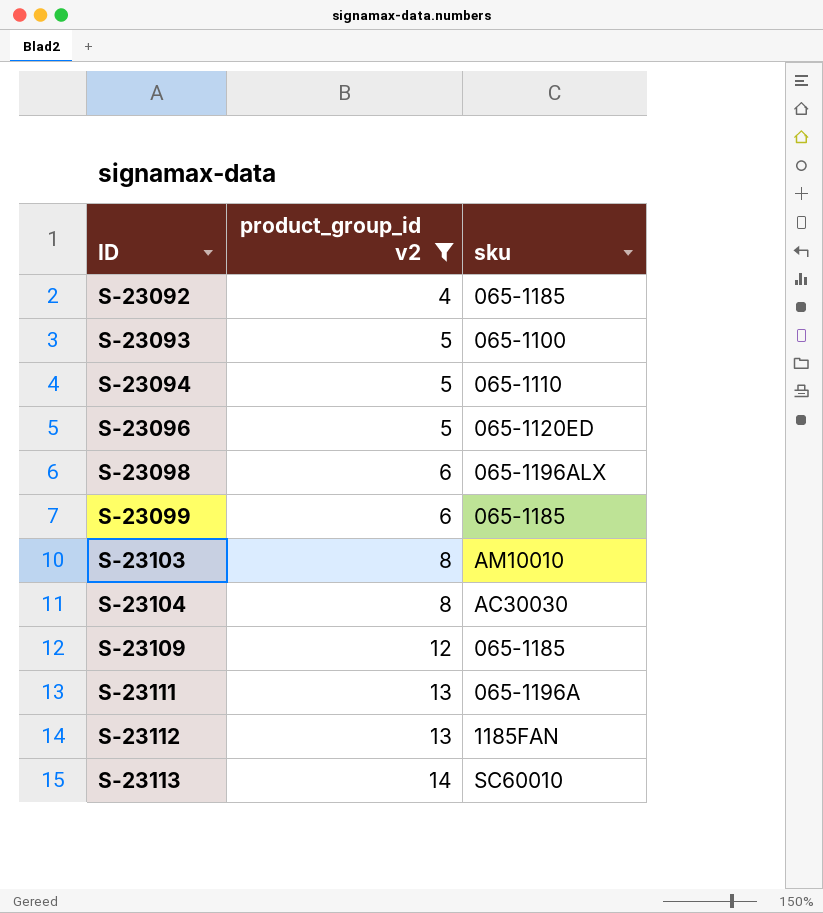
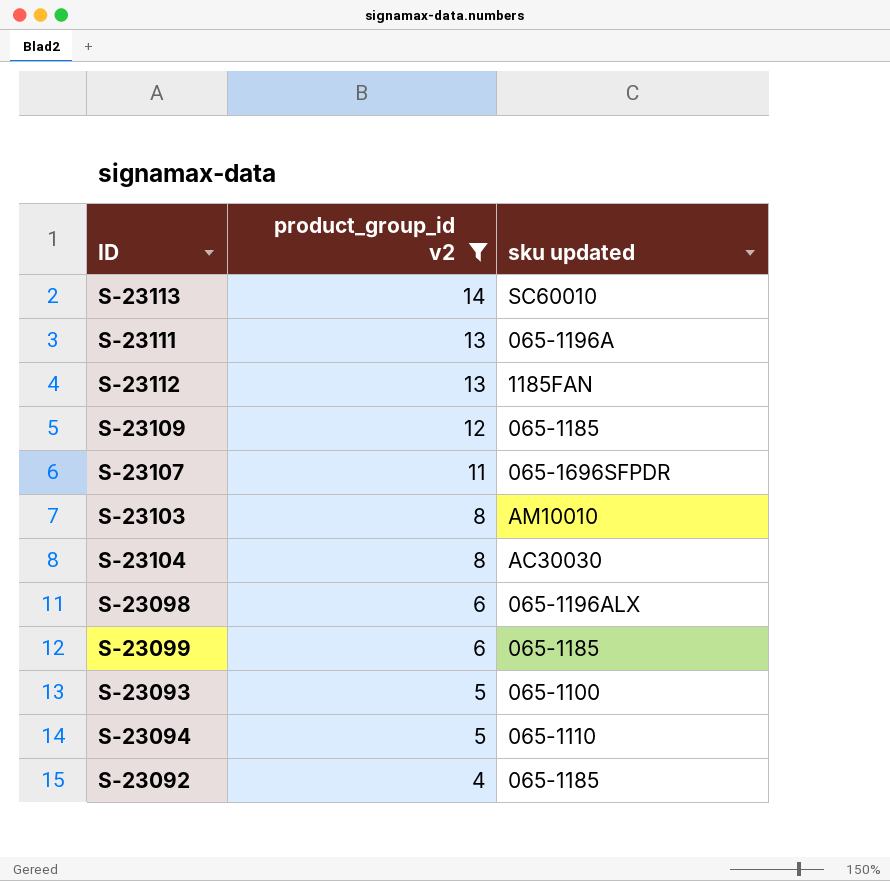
row order: ID ascending -> product_group_id v2 descending
column name: sku -> sku updated
row S-23096: 5 | 065-1120ED -> none
row S-23107: none -> 11 | 065-1696SFPDR

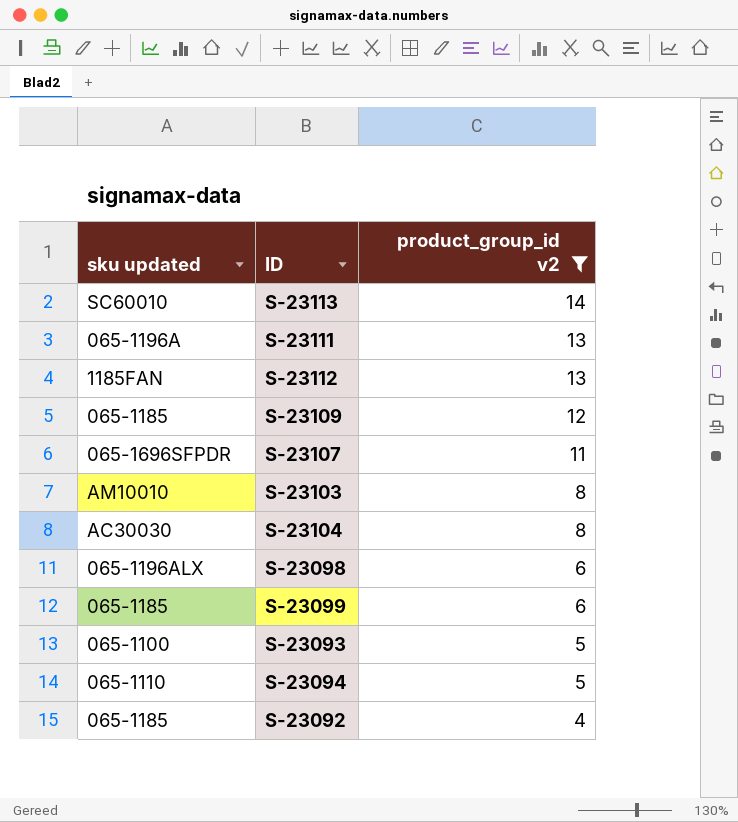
column sku updated | position: 3 -> 1

